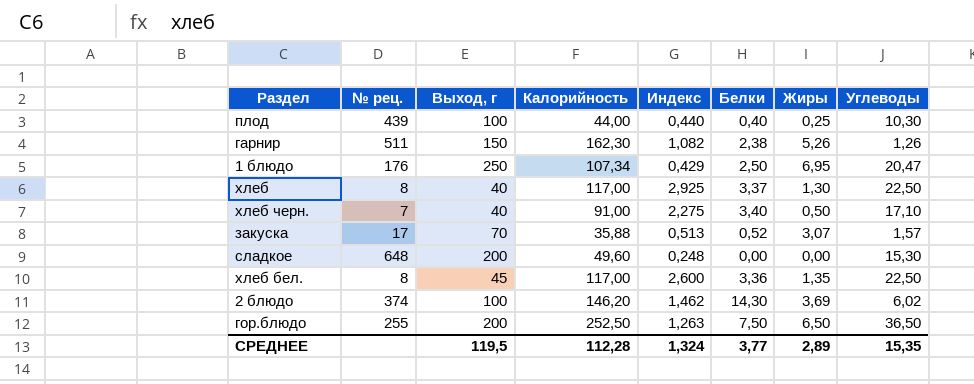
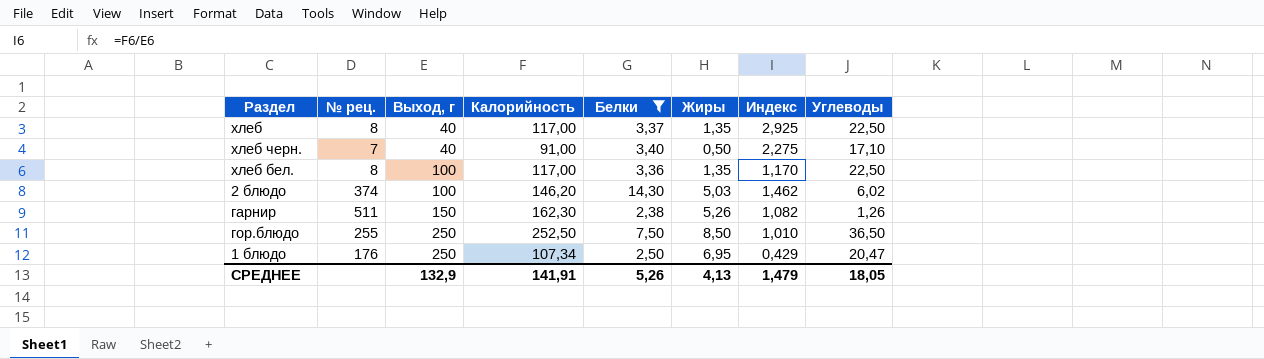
filter: none -> Белки >= 2,38
row order: none -> Выход, г ascending
column Индекс | position: 5 -> 7
хлеб | Жиры: 1,30 -> 1,35
хлеб бел. | Выход, г: 45 -> 100
хлеб бел. | Индекс: 2,600 -> 1,170
2 блюдо | Жиры: 3,69 -> 5,03
гор.блюдо | Выход, г: 200 -> 250
гор.блюдо | Жиры: 6,50 -> 8,50
гор.блюдо | Индекс: 1,263 -> 1,010
СРЕДНЕЕ | Выход, г: 119,5 -> 132,9
СРЕДНЕЕ | Калорийность: 112,28 -> 141,91
СРЕДНЕЕ | Белки: 3,77 -> 5,26
СРЕДНЕЕ | Жиры: 2,89 -> 4,13
СРЕДНЕЕ | Индекс: 1,324 -> 1,479
СРЕДНЕЕ | Углеводы: 15,35 -> 18,05

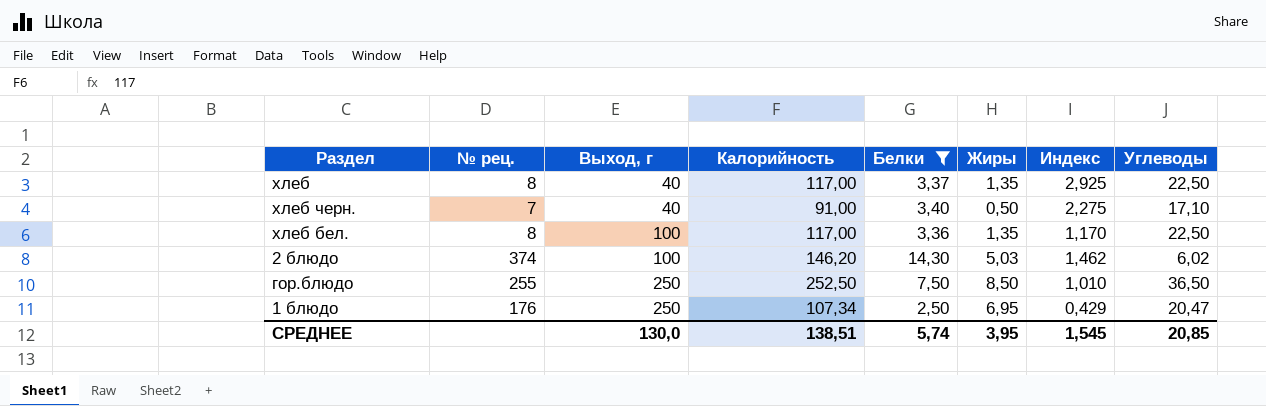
row гарнир: 511 | 150 | 162,30 | 2,38 | 5,26 | 1,082 | 1,26 -> none
СРЕДНЕЕ | Выход, г: 132,9 -> 130,0
СРЕДНЕЕ | Калорийность: 141,91 -> 138,51
СРЕДНЕЕ | Белки: 5,26 -> 5,74
СРЕДНЕЕ | Жиры: 4,13 -> 3,95
СРЕДНЕЕ | Индекс: 1,479 -> 1,545
СРЕДНЕЕ | Углеводы: 18,05 -> 20,85

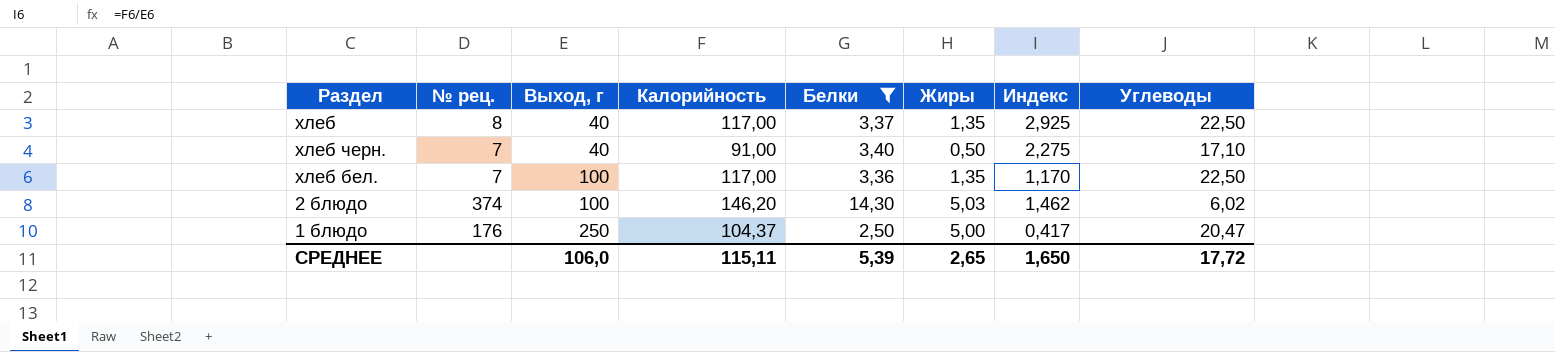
row гор.блюдо: 255 | 250 | 252,50 | 7,50 | 8,50 | 1,010 | 36,50 -> none
хлеб бел. | № рец.: 8 -> 7
1 блюдо | Калорийность: 107,34 -> 104,37
1 блюдо | Жиры: 6,95 -> 5,00
1 блюдо | Индекс: 0,429 -> 0,417
СРЕДНЕЕ | Выход, г: 130,0 -> 106,0
СРЕДНЕЕ | Калорийность: 138,51 -> 115,11
СРЕДНЕЕ | Белки: 5,74 -> 5,39
СРЕДНЕЕ | Жиры: 3,95 -> 2,65
СРЕДНЕЕ | Индекс: 1,545 -> 1,650
СРЕДНЕЕ | Углеводы: 20,85 -> 17,72

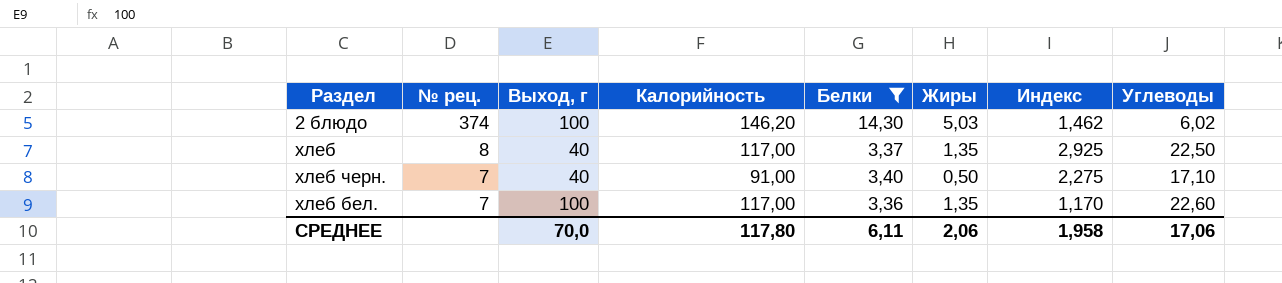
row order: Выход, г ascending -> № рец. descending
row 1 блюдо: 176 | 250 | 104,37 | 2,50 | 5,00 | 0,417 | 20,47 -> none
хлеб бел. | Углеводы: 22,50 -> 22,60
СРЕДНЕЕ | Выход, г: 106,0 -> 70,0
СРЕДНЕЕ | Калорийность: 115,11 -> 117,80
СРЕДНЕЕ | Белки: 5,39 -> 6,11
СРЕДНЕЕ | Жиры: 2,65 -> 2,06
СРЕДНЕЕ | Индекс: 1,650 -> 1,958
СРЕДНЕЕ | Углеводы: 17,72 -> 17,06

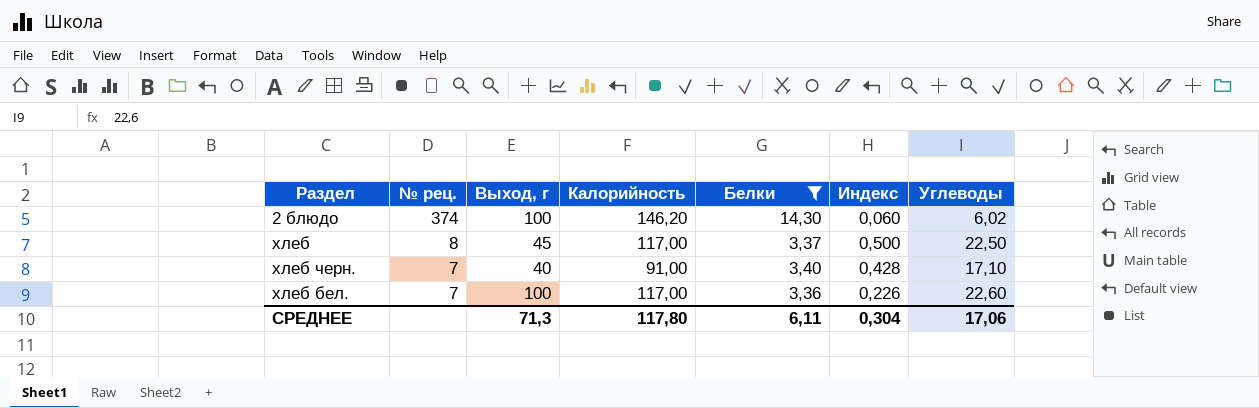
column Жиры | position: 6 -> none
column Индекс | formula: [Калорийность] / [Выход, г] -> [Углеводы] / [Выход, г]
хлеб | Выход, г: 40 -> 45
СРЕДНЕЕ | Выход, г: 70,0 -> 71,3
СРЕДНЕЕ | Индекс: 1,958 -> 0,304

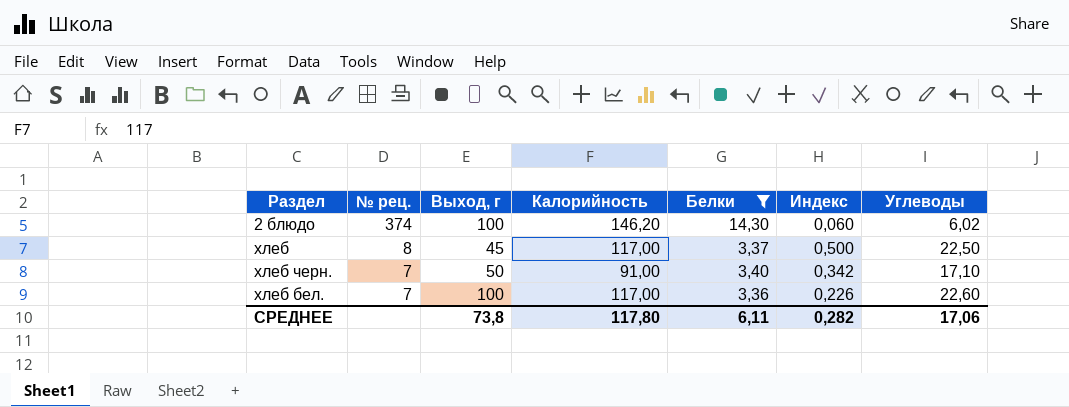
хлеб черн. | Выход, г: 40 -> 50
хлеб черн. | Индекс: 0,428 -> 0,342
СРЕДНЕЕ | Выход, г: 71,3 -> 73,8
СРЕДНЕЕ | Индекс: 0,304 -> 0,282

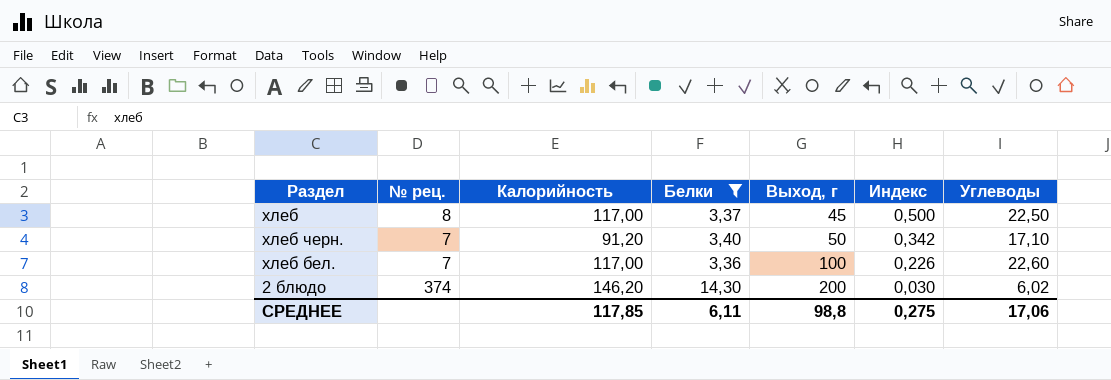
row order: № рец. descending -> Выход, г ascending
column Выход, г | position: 3 -> 5
хлеб черн. | Калорийность: 91,00 -> 91,20
2 блюдо | Выход, г: 100 -> 200
2 блюдо | Индекс: 0,060 -> 0,030
СРЕДНЕЕ | Калорийность: 117,80 -> 117,85
СРЕДНЕЕ | Выход, г: 73,8 -> 98,8
СРЕДНЕЕ | Индекс: 0,282 -> 0,275

